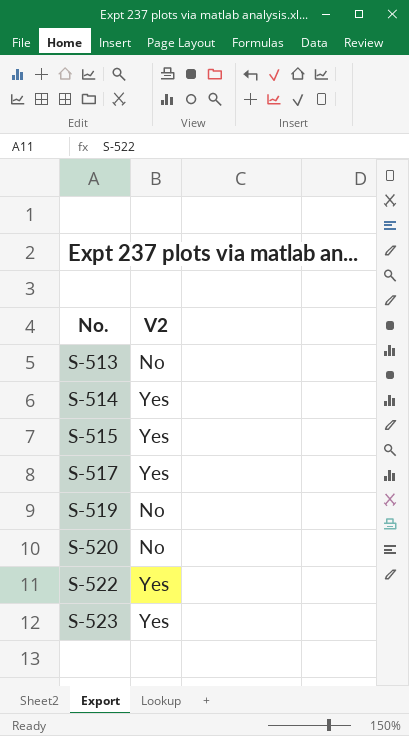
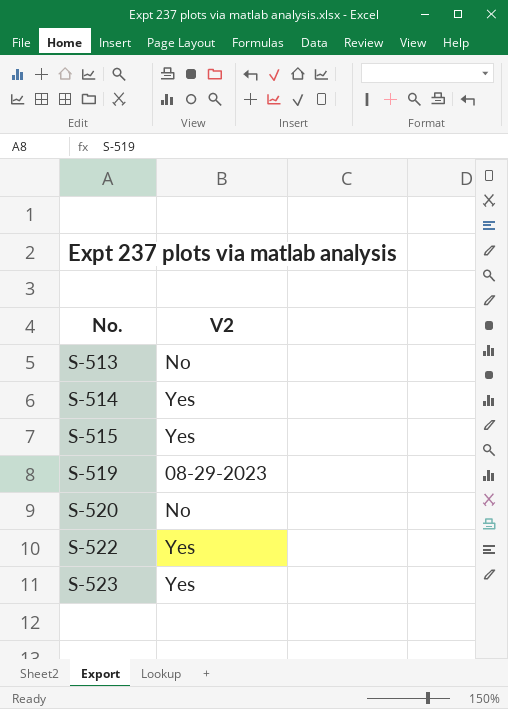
row S-517: Yes -> none
S-519 | V2: No -> 08-29-2023

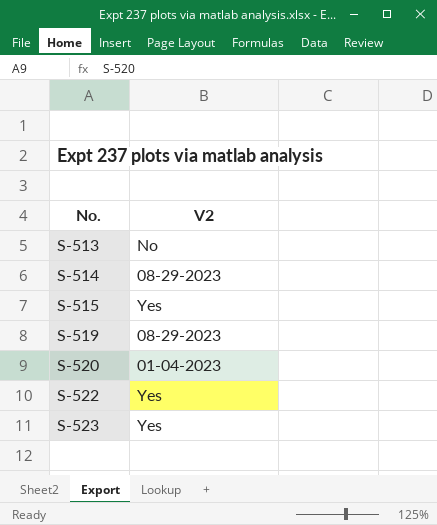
S-514 | V2: Yes -> 08-29-2023
S-520 | V2: No -> 01-04-2023

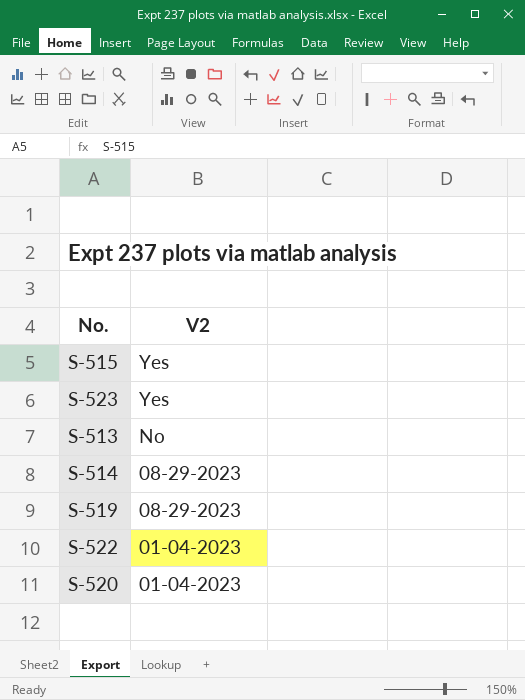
row order: No. ascending -> V2 descending
S-522 | V2: Yes -> 01-04-2023

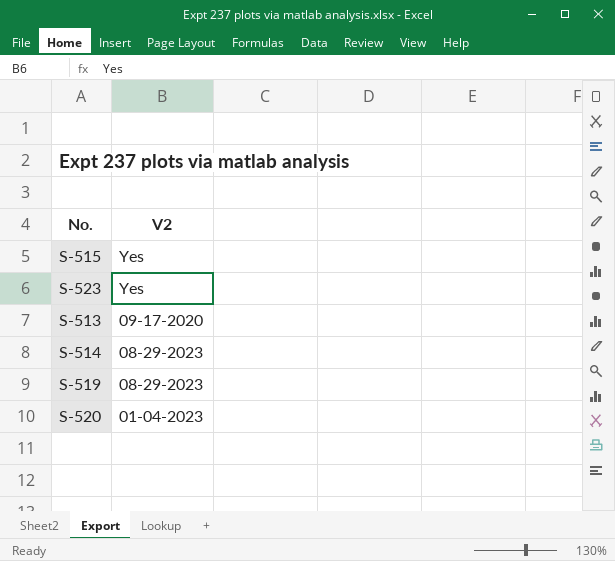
row S-522: 01-04-2023 -> none
S-513 | V2: No -> 09-17-2020

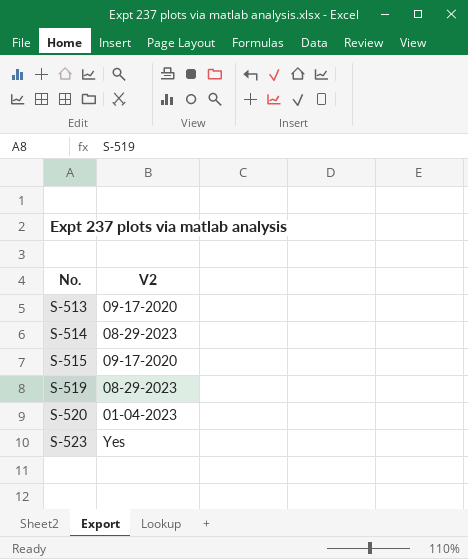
row order: V2 descending -> No. ascending
S-515 | V2: Yes -> 09-17-2020

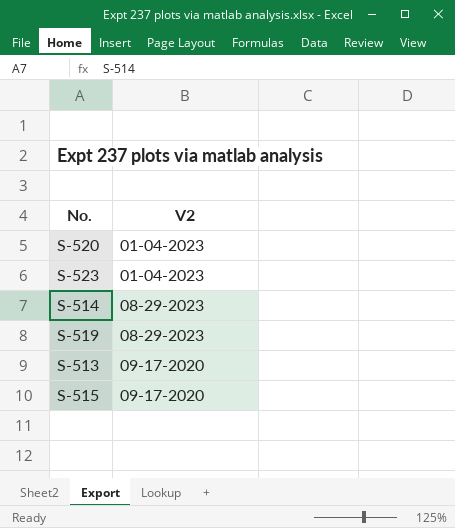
row order: No. ascending -> V2 ascending
S-523 | V2: Yes -> 01-04-2023

